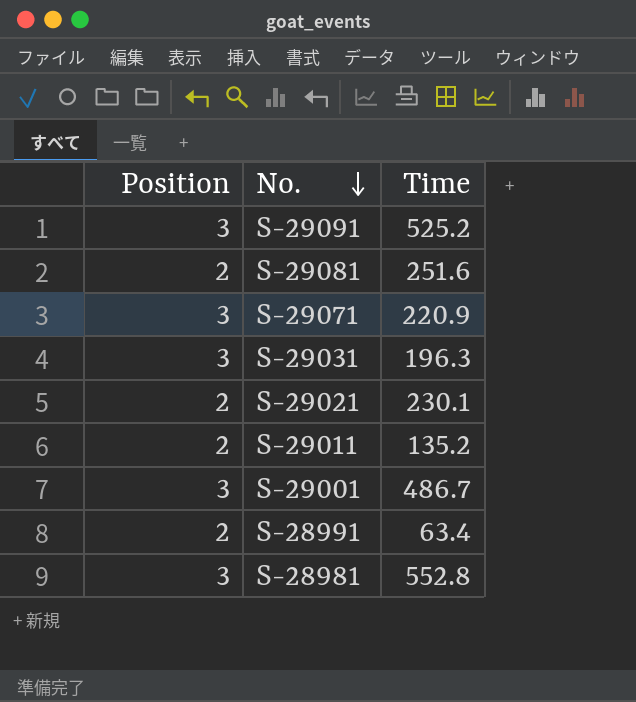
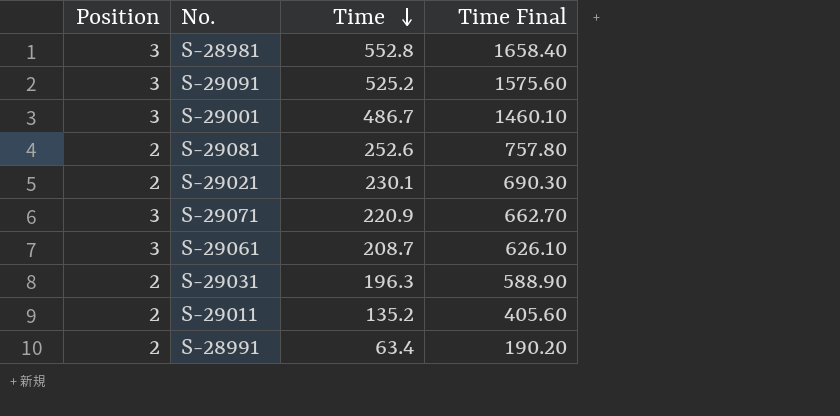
row order: No. descending -> Time descending
column Time Final | formula: none -> [Time] * 3
S-29081 | Time: 251.6 -> 252.6
row S-29061: none -> 3 | 208.7 | 626.10
S-29031 | Position: 3 -> 2

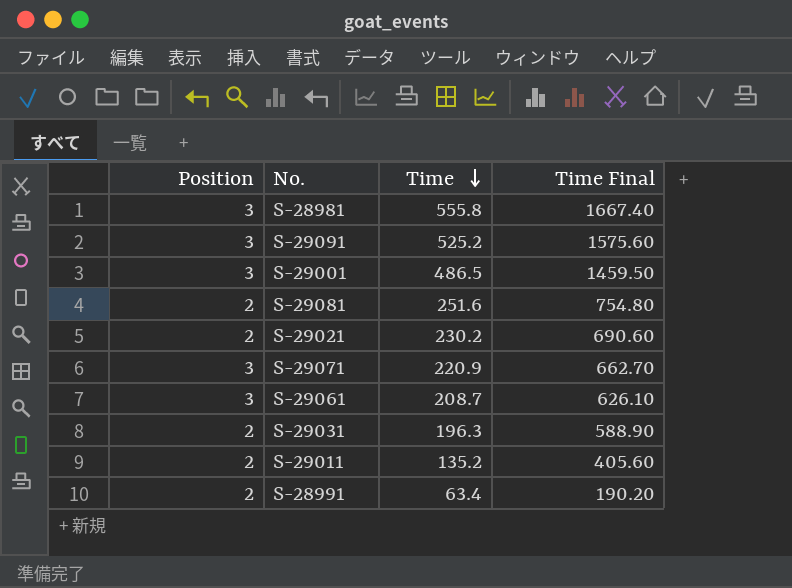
S-28981 | Time: 552.8 -> 555.8
S-28981 | Time Final: 1658.40 -> 1667.40
S-29001 | Time: 486.7 -> 486.5
S-29001 | Time Final: 1460.10 -> 1459.50
S-29081 | Time: 252.6 -> 251.6
S-29081 | Time Final: 757.80 -> 754.80
S-29021 | Time: 230.1 -> 230.2
S-29021 | Time Final: 690.30 -> 690.60

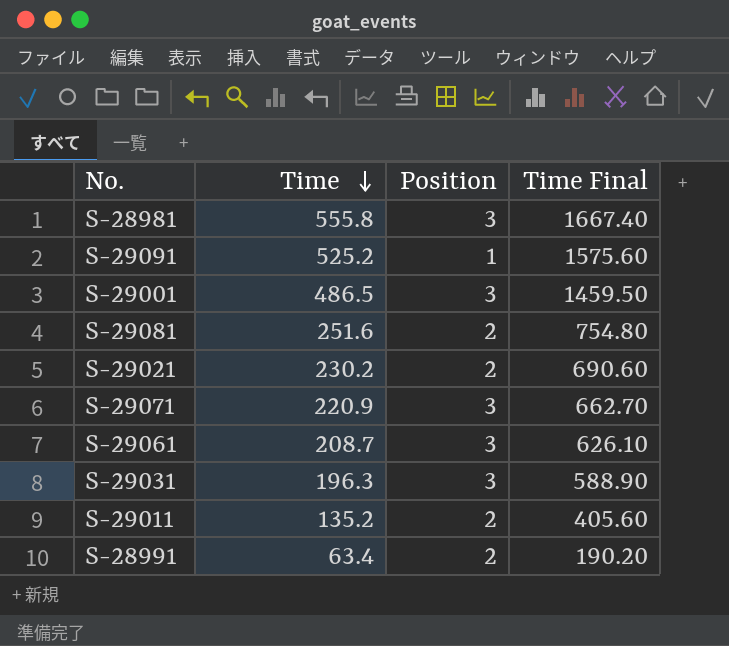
column Position | position: 1 -> 3
S-29091 | Position: 3 -> 1
S-29031 | Position: 2 -> 3

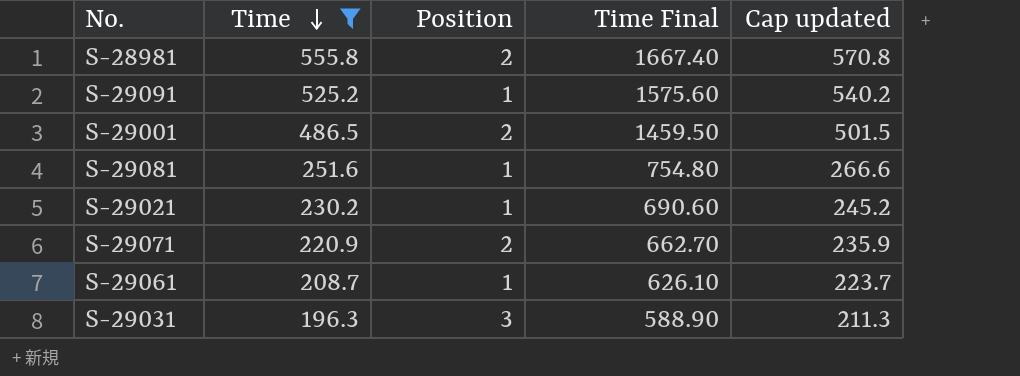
filter: none -> Time >= 196.3
column Cap updated | formula: none -> [Time] + 15
S-28981 | Position: 3 -> 2
S-29001 | Position: 3 -> 2
S-29081 | Position: 2 -> 1
S-29021 | Position: 2 -> 1
S-29071 | Position: 3 -> 2
S-29061 | Position: 3 -> 1

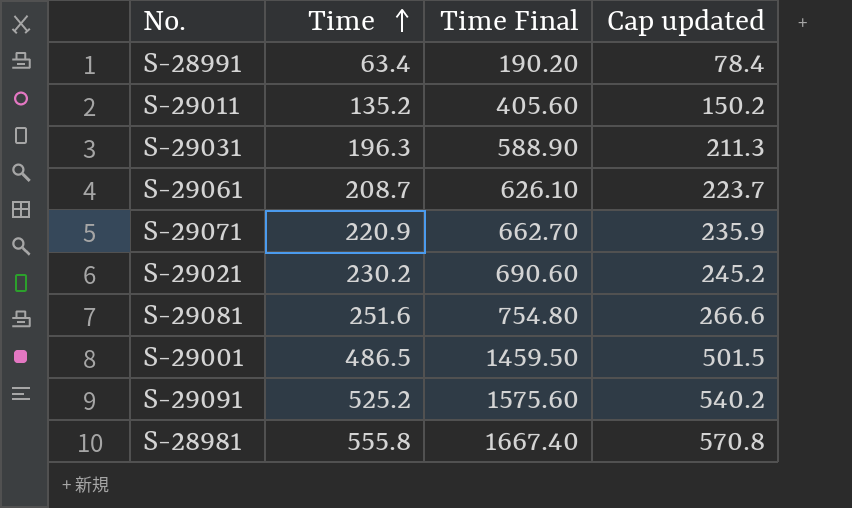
filter: Time >= 196.3 -> none
row order: Time descending -> Time ascending
column Position | position: 3 -> none

